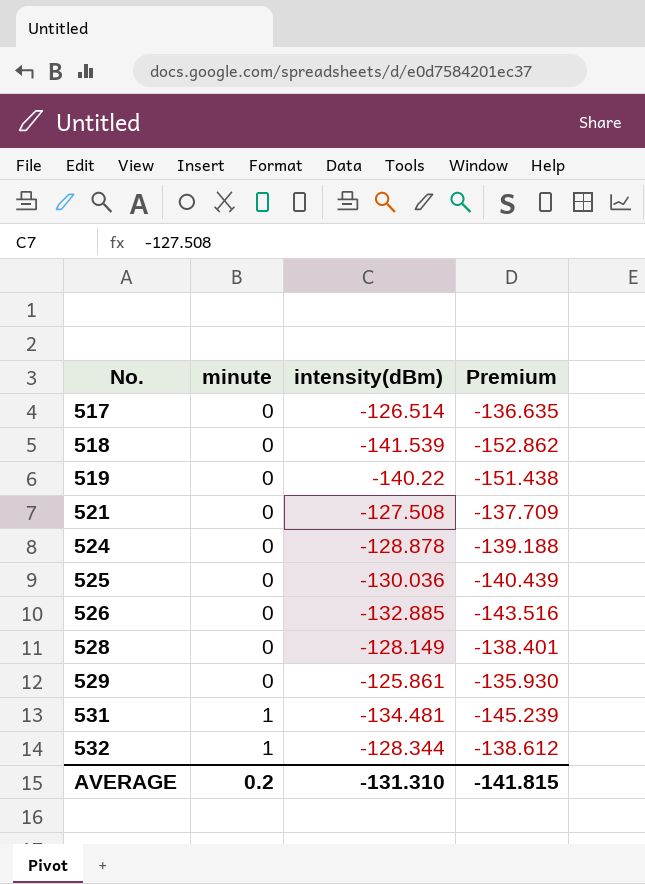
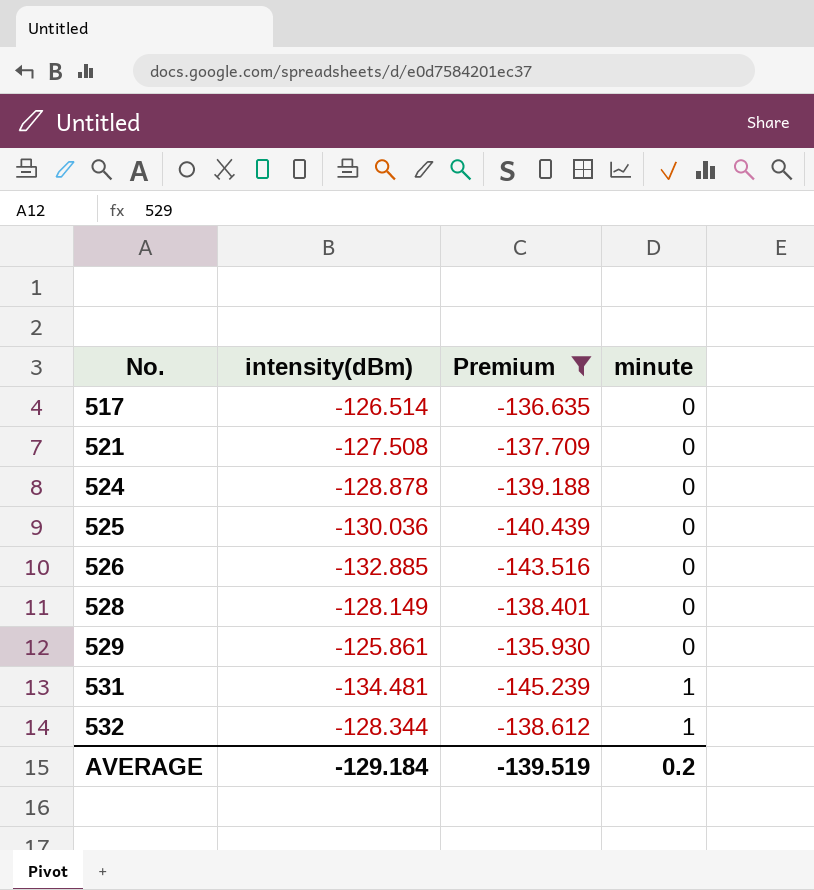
filter: none -> Premium >= -145.239
column minute | position: 2 -> 4
AVERAGE | intensity(dBm): -131.310 -> -129.184
AVERAGE | Premium: -141.815 -> -139.519

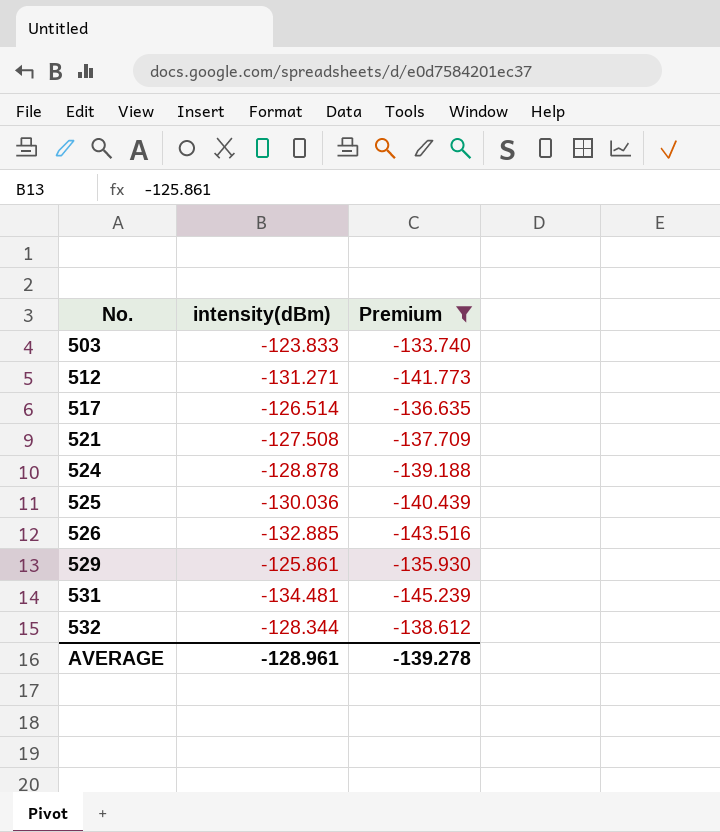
column minute | position: 4 -> none
row 528: -128.149 | -138.401 | 0 -> none
row 503: none -> -123.833 | -133.740
row 512: none -> -131.271 | -141.773
AVERAGE | intensity(dBm): -129.184 -> -128.961
AVERAGE | Premium: -139.519 -> -139.278

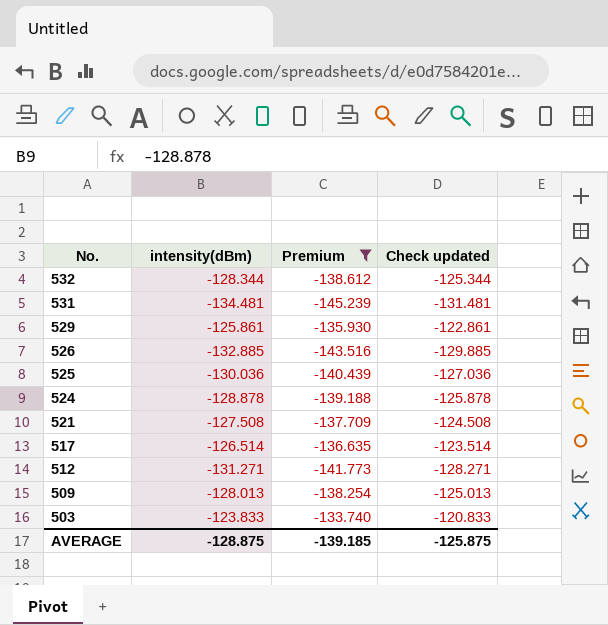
row order: No. ascending -> No. descending
column Check updated | formula: none -> [intensity(dBm)] + 3
row 509: none -> -128.013 | -138.254 | -125.013
AVERAGE | intensity(dBm): -128.961 -> -128.875
AVERAGE | Premium: -139.278 -> -139.185

